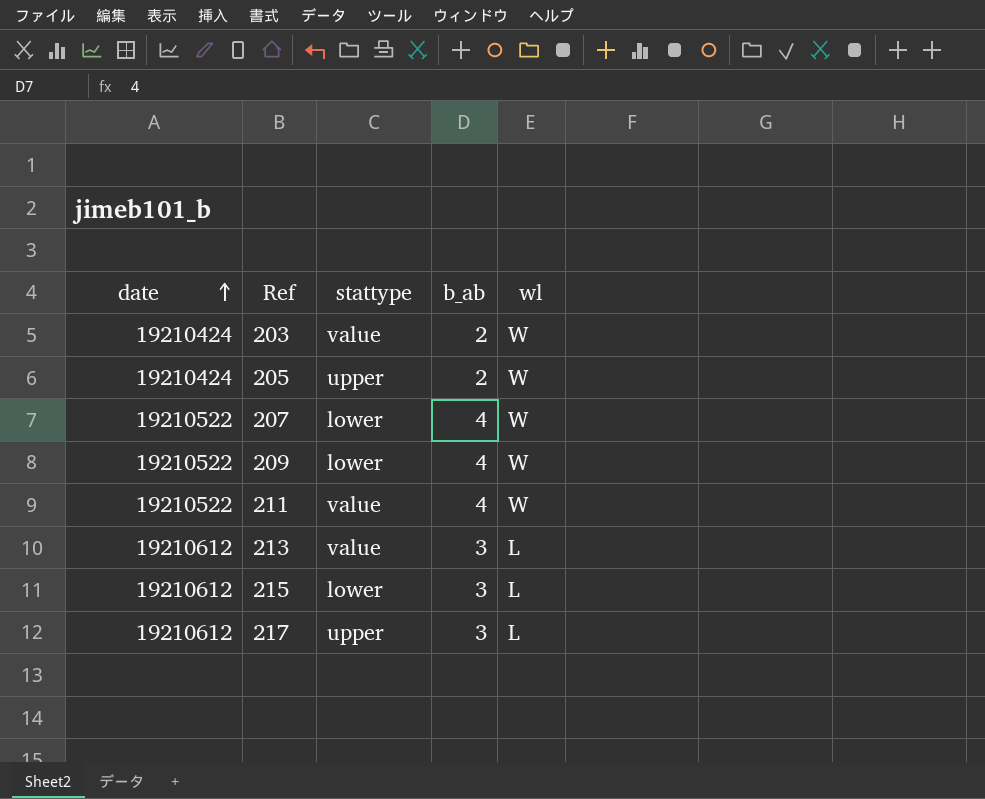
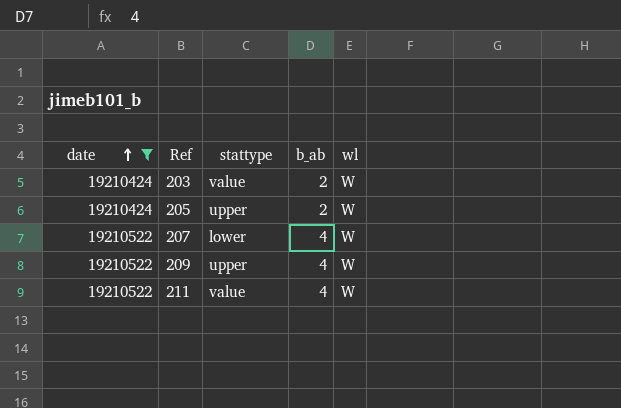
filter: none -> date != 19210612
209 | stattype: lower -> upper

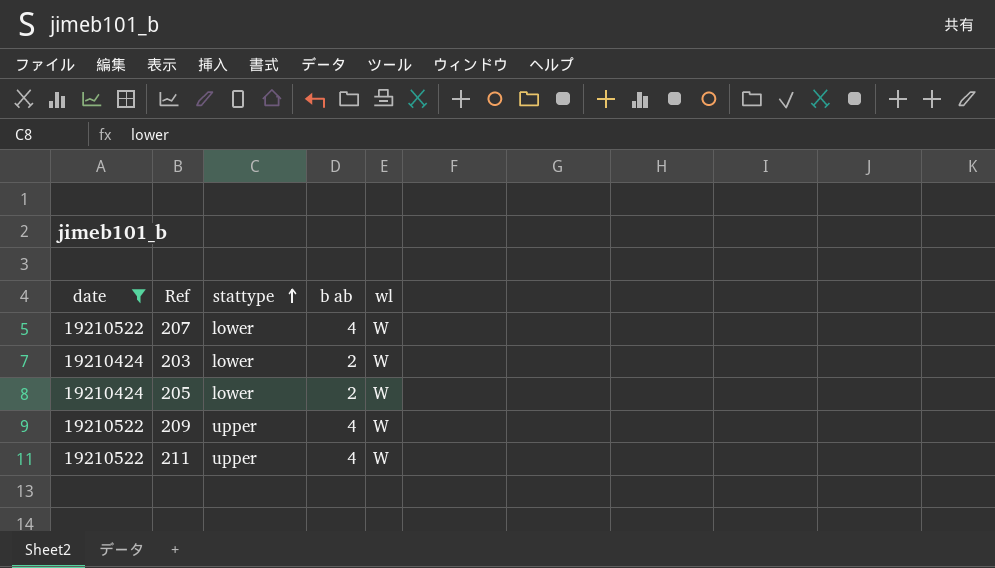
row order: date ascending -> stattype ascending
column name: b_ab -> b ab
203 | stattype: value -> lower
205 | stattype: upper -> lower
211 | stattype: value -> upper

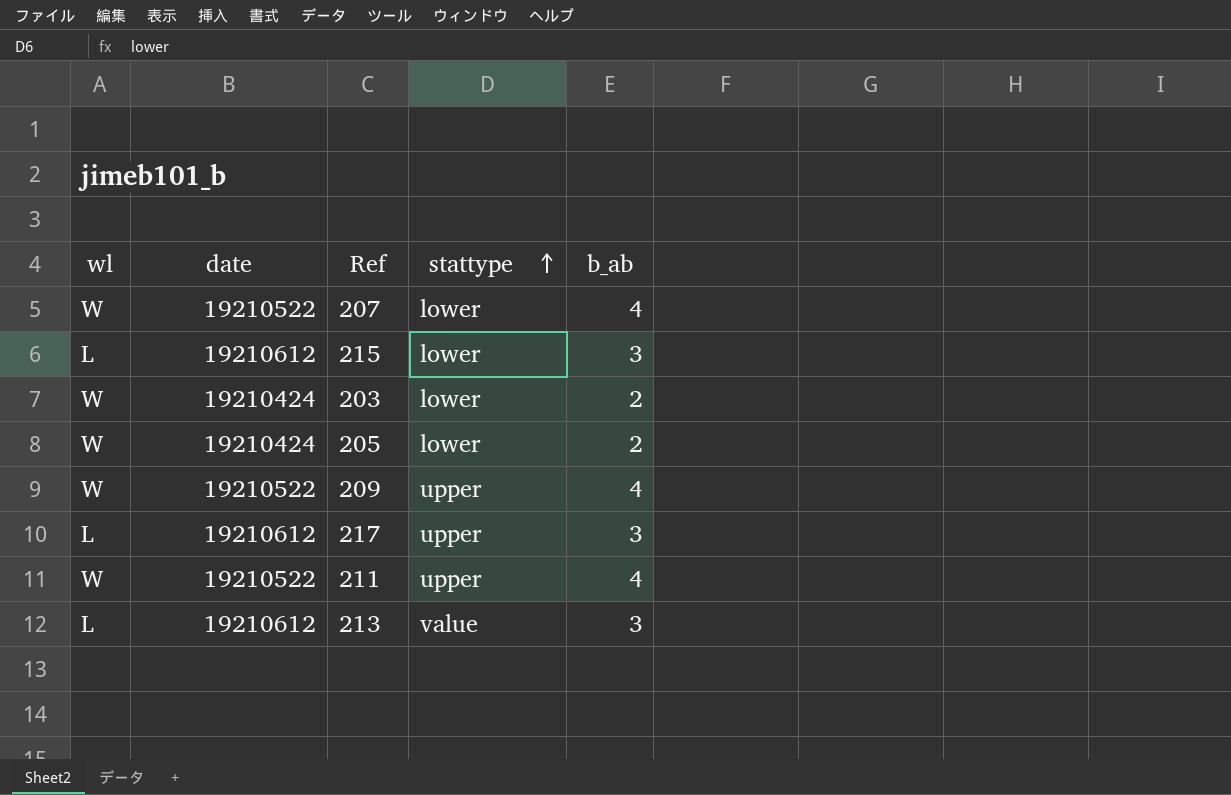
filter: date != 19210612 -> none
column wl | position: 5 -> 1
column name: b ab -> b_ab

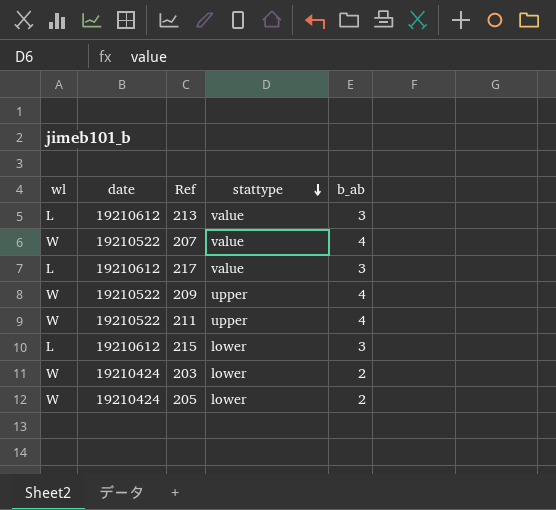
row order: stattype ascending -> stattype descending
207 | stattype: lower -> value
217 | stattype: upper -> value

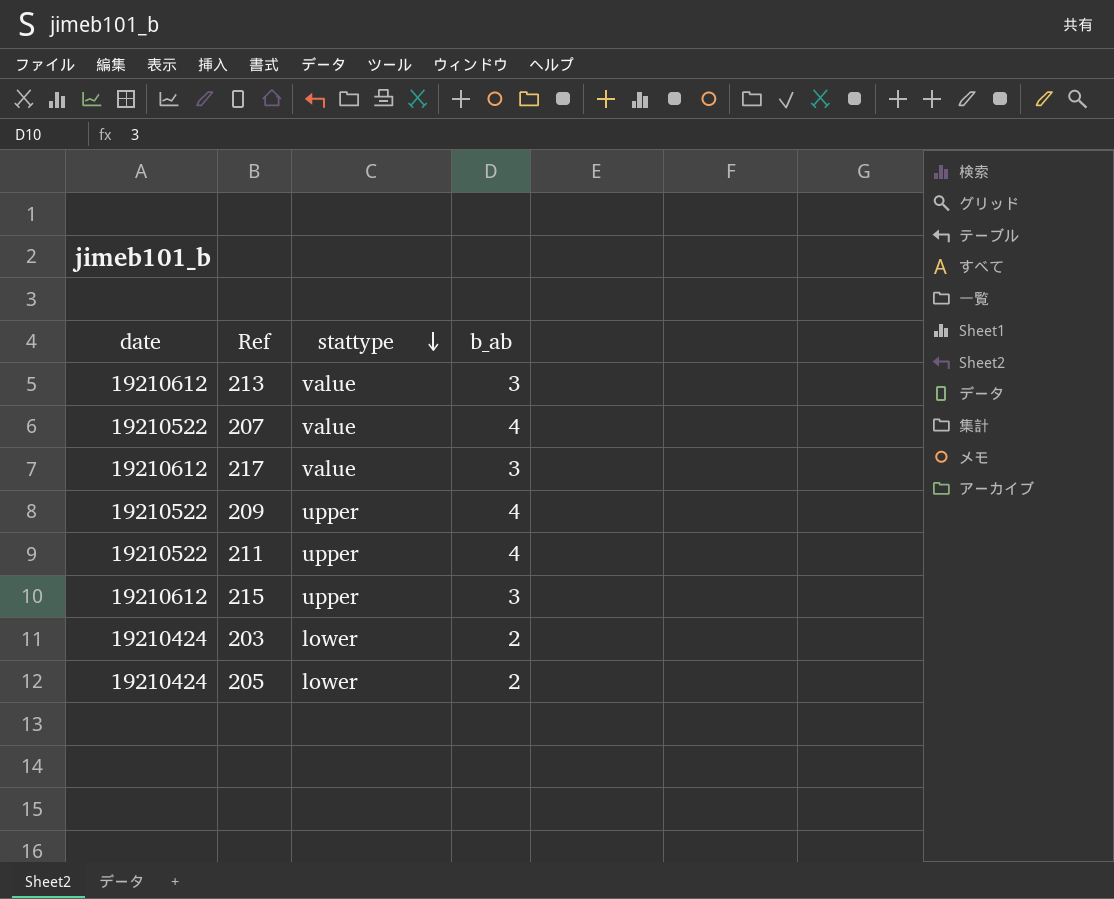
column wl | position: 1 -> none
215 | stattype: lower -> upper

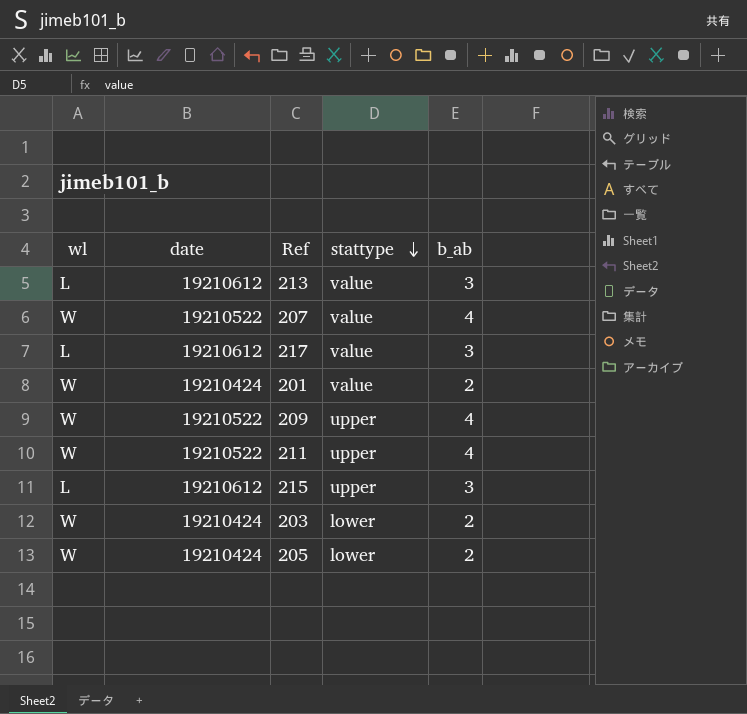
column wl | position: none -> 1
row 201: none -> W | 19210424 | value | 2

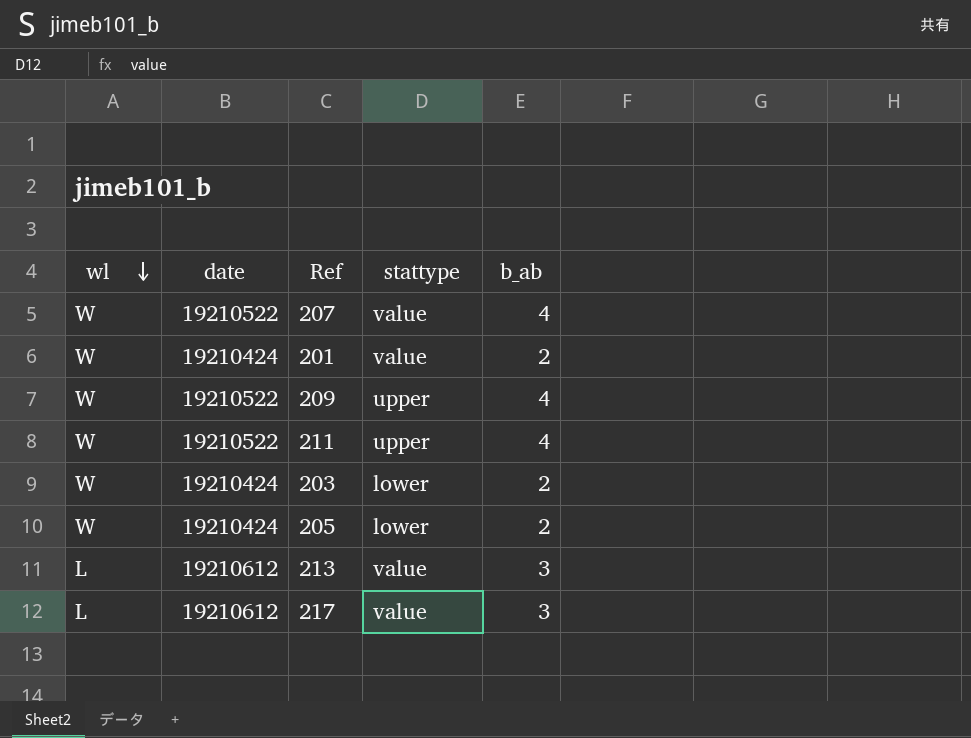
row order: stattype descending -> wl descending
row 215: L | 19210612 | upper | 3 -> none

